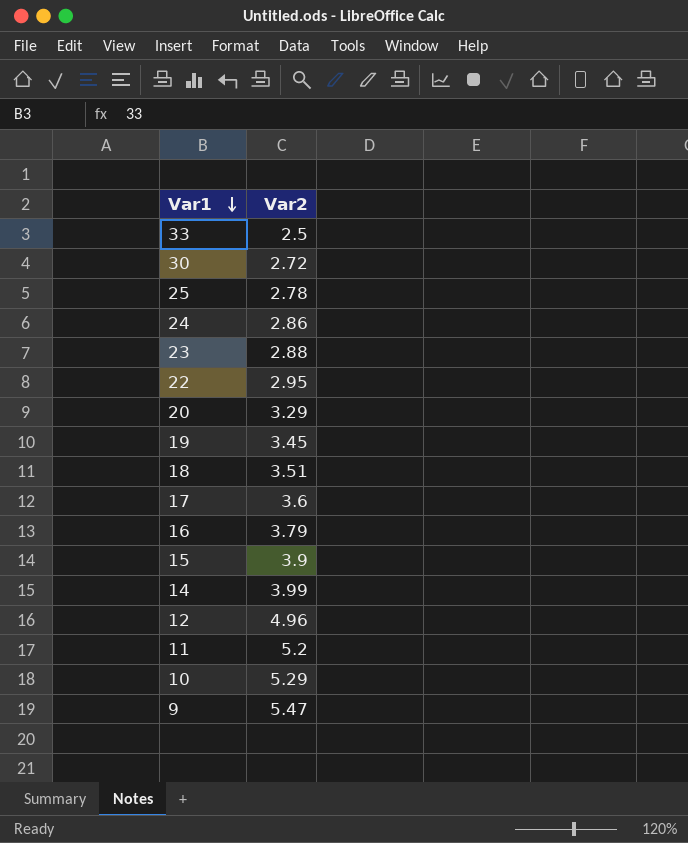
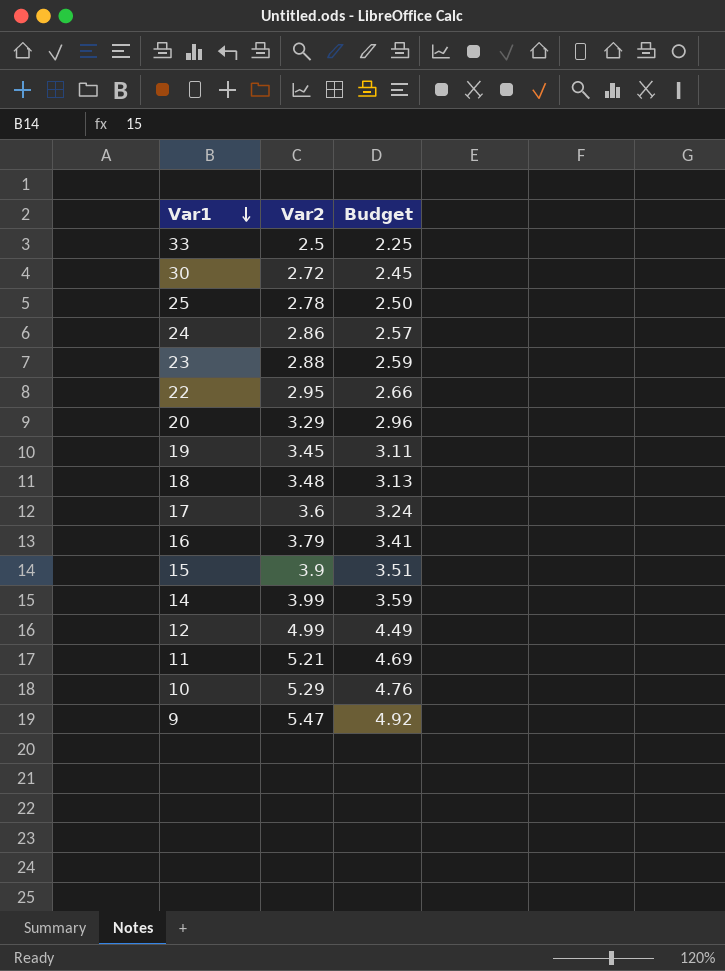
column Budget | formula: none -> [Var2] * 0.9
18 | Var2: 3.51 -> 3.48
12 | Var2: 4.96 -> 4.99
11 | Var2: 5.2 -> 5.21

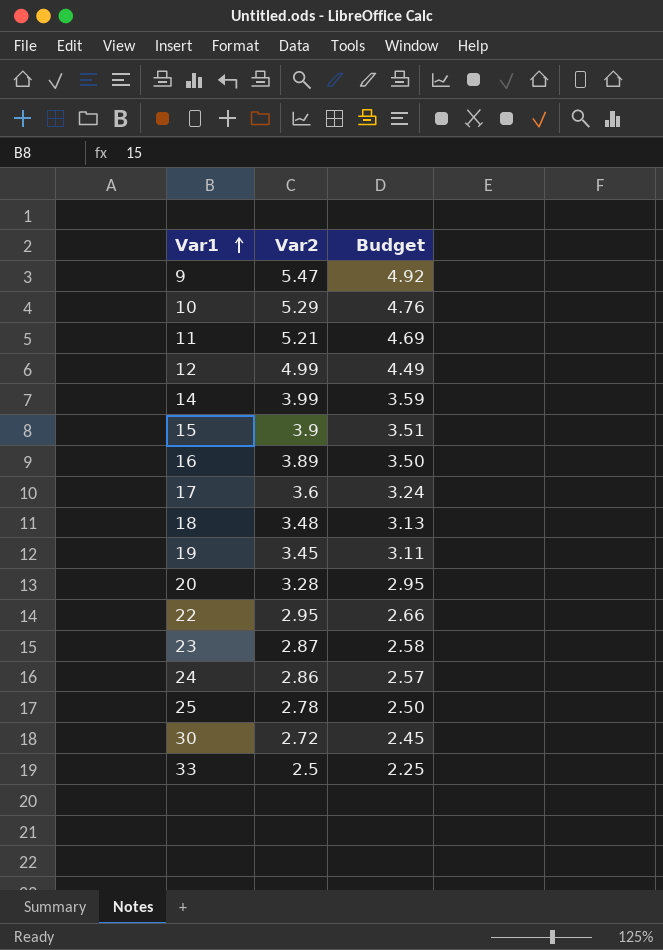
row order: Var1 descending -> Var1 ascending
16 | Var2: 3.79 -> 3.89
16 | Budget: 3.41 -> 3.50
20 | Var2: 3.29 -> 3.28
20 | Budget: 2.96 -> 2.95
23 | Var2: 2.88 -> 2.87
23 | Budget: 2.59 -> 2.58

